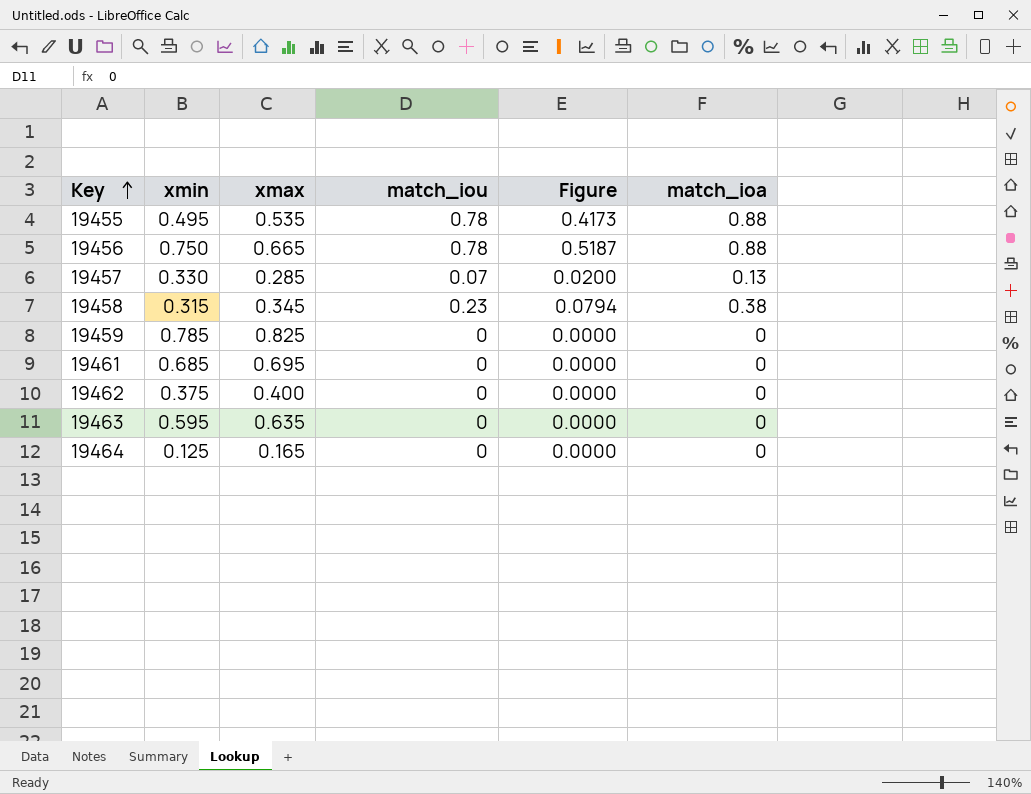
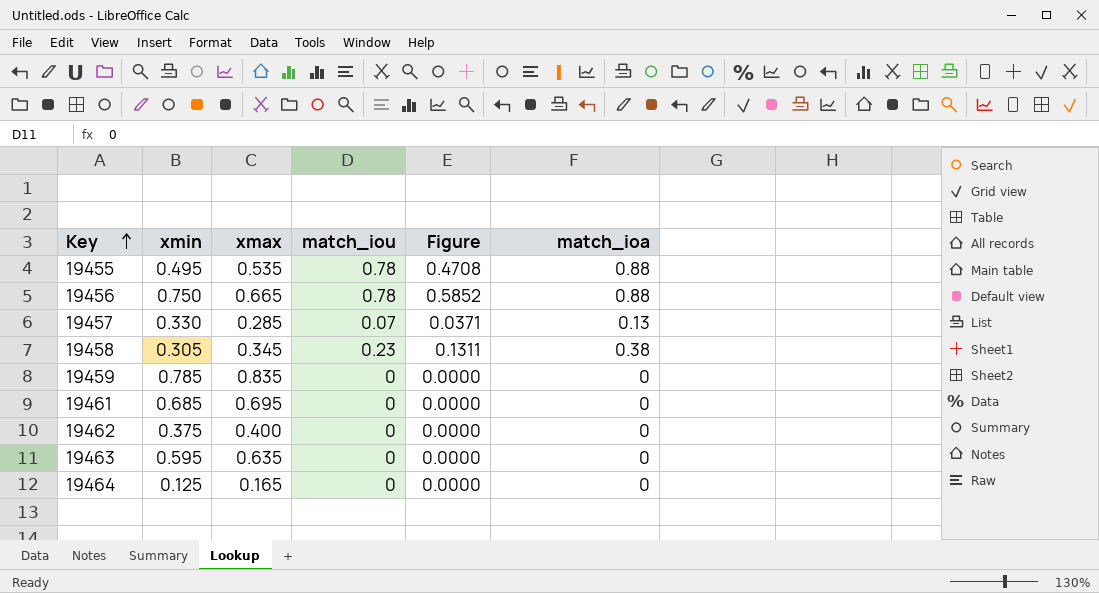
column Figure | formula: [xmax] * [match_iou] -> [xmax] * [match_ioa]
19458 | xmin: 0.315 -> 0.305
19459 | xmax: 0.825 -> 0.835

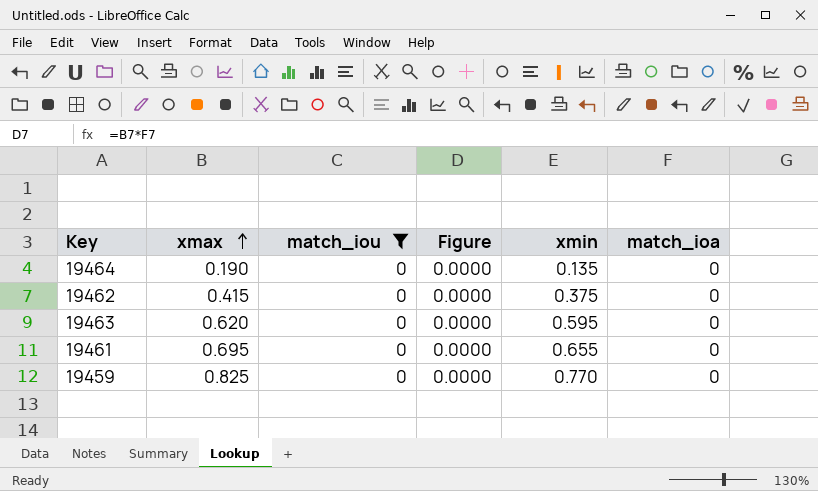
filter: none -> match_iou = 0
row order: Key ascending -> xmax ascending
column xmin | position: 2 -> 5
19464 | xmax: 0.165 -> 0.190
19464 | xmin: 0.125 -> 0.135
19462 | xmax: 0.400 -> 0.415
19463 | xmax: 0.635 -> 0.620
19461 | xmin: 0.685 -> 0.655
19459 | xmax: 0.835 -> 0.825
19459 | xmin: 0.785 -> 0.770

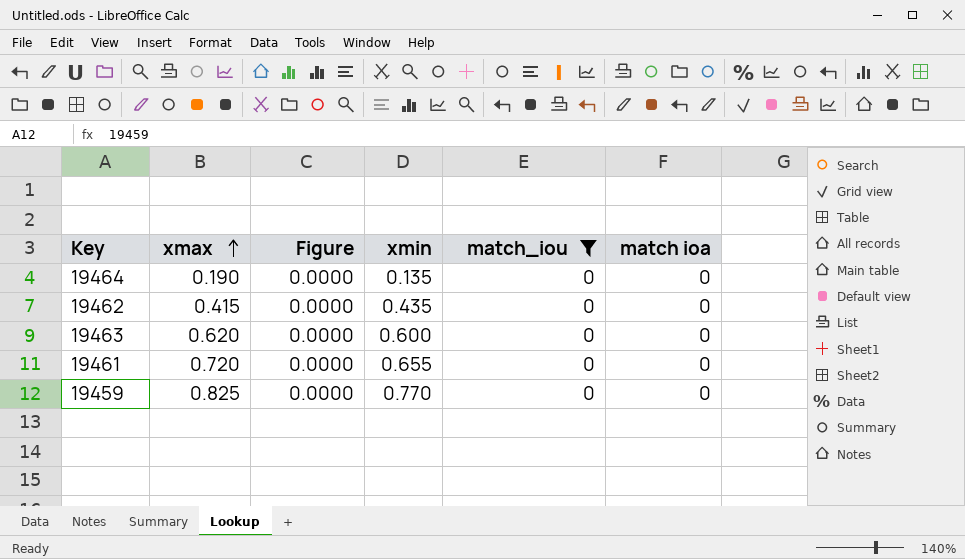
column match_iou | position: 3 -> 5
column name: match_ioa -> match ioa
19462 | xmin: 0.375 -> 0.435
19463 | xmin: 0.595 -> 0.600
19461 | xmax: 0.695 -> 0.720

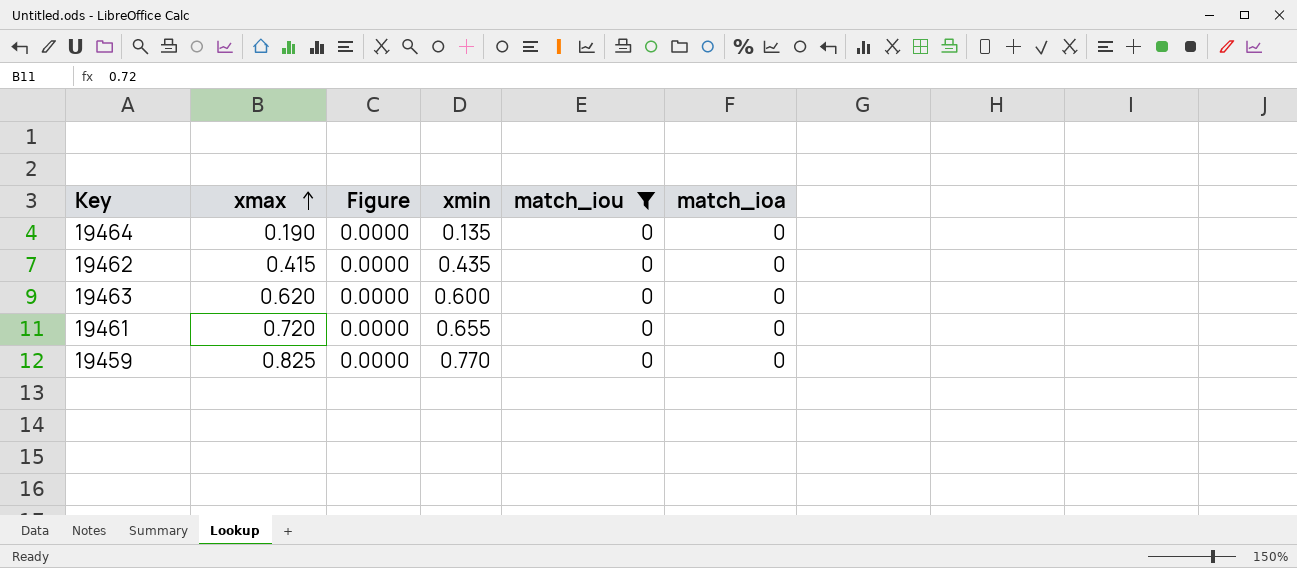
column name: match ioa -> match_ioa

